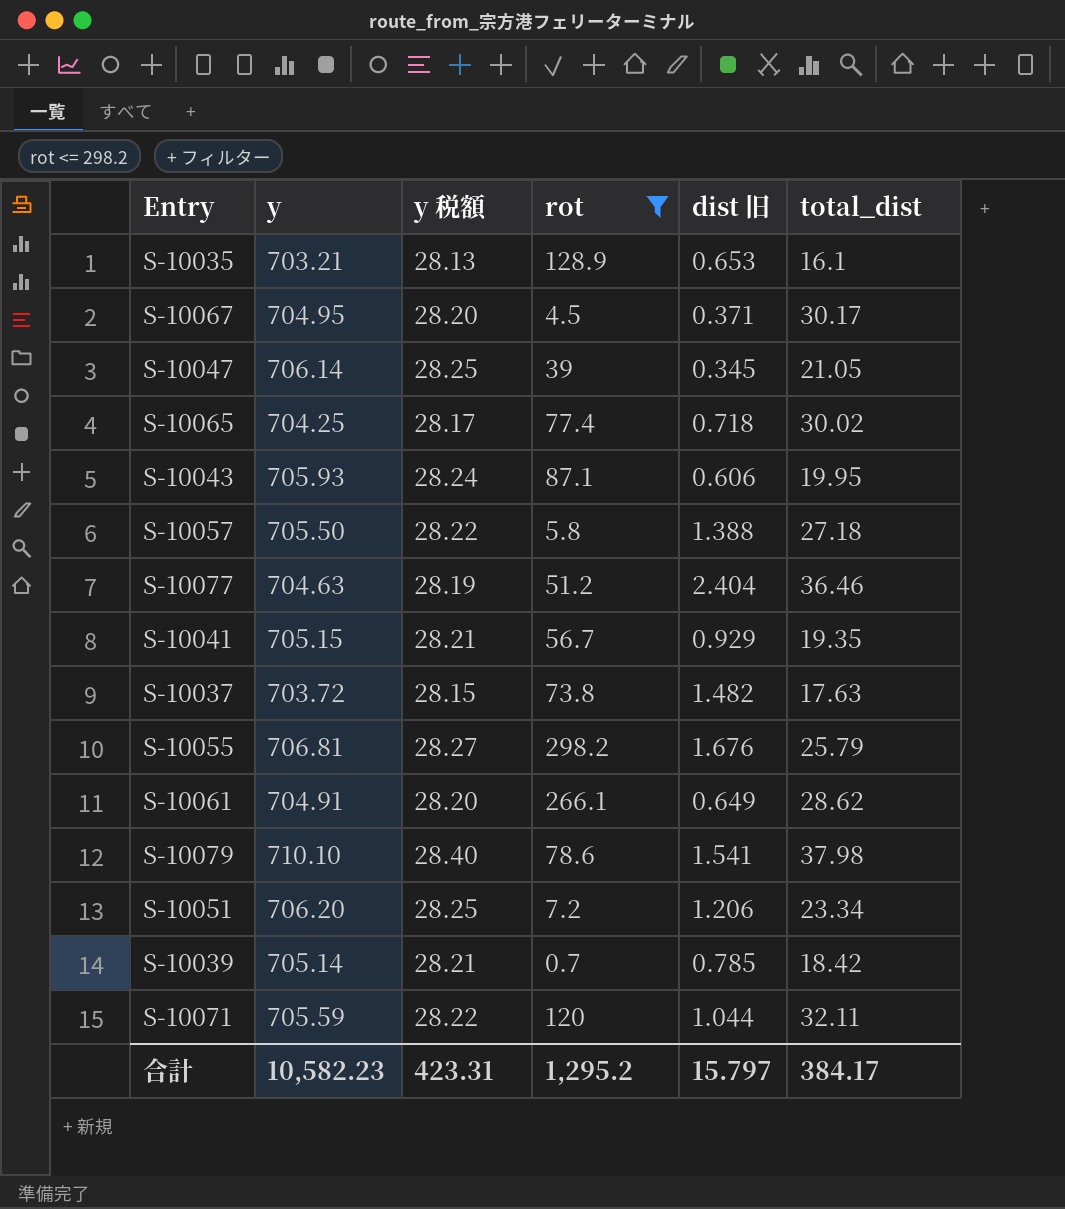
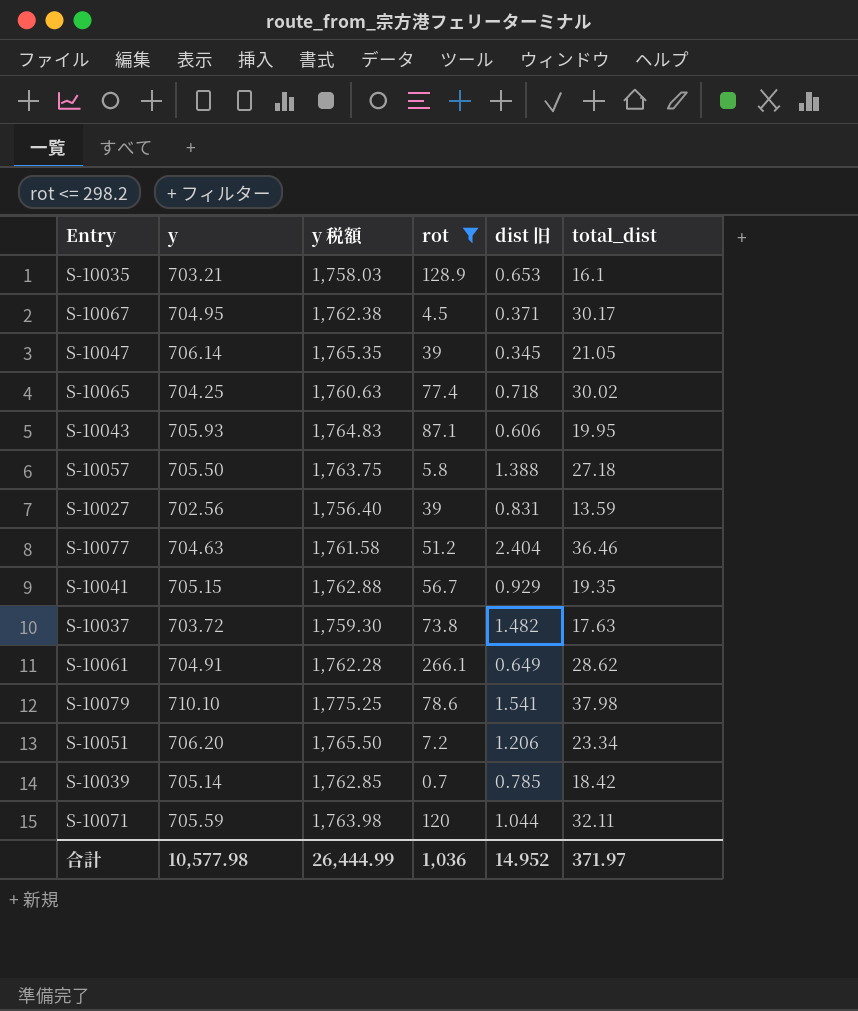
column y 税額 | formula: [y] * 0.04 -> [y] * 2.5
row S-10055: 706.81 | 28.27 | 298.2 | 1.676 | 25.79 -> none
row S-10027: none -> 702.56 | 1,756.40 | 39 | 0.831 | 13.59
合計 | y: 10,582.23 -> 10,577.98
合計 | y 税額: 423.31 -> 26,444.99
合計 | rot: 1,295.2 -> 1,036
合計 | dist 旧: 15.797 -> 14.952
合計 | total_dist: 384.17 -> 371.97

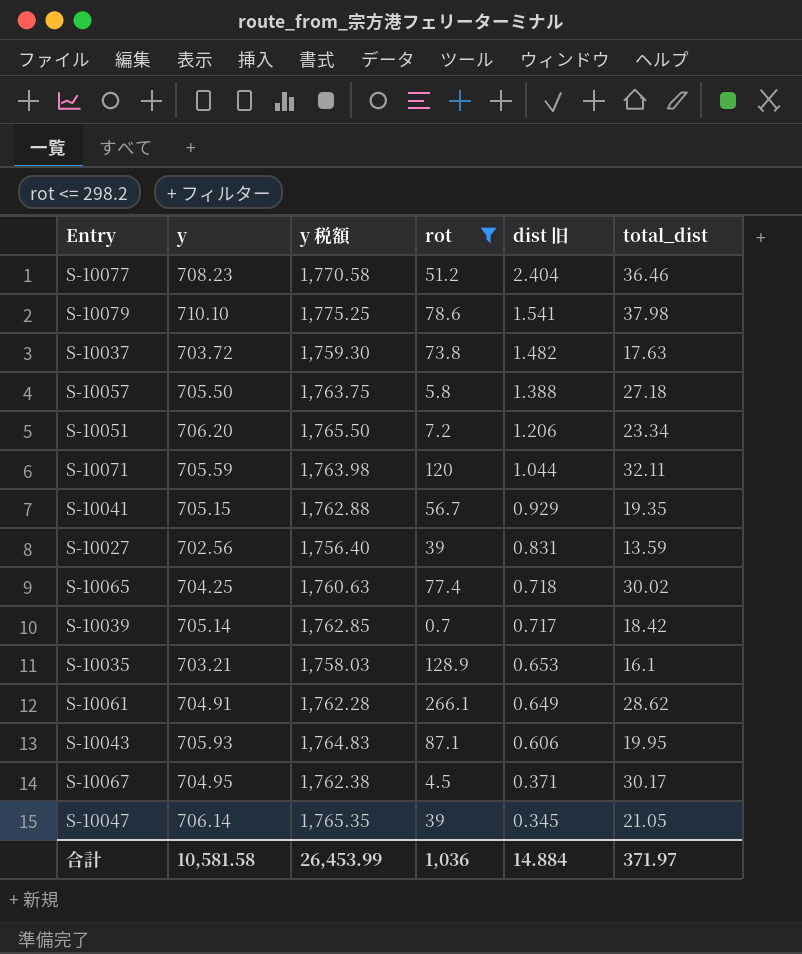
row order: none -> dist 旧 descending
S-10077 | y: 704.63 -> 708.23
S-10077 | y 税額: 1,761.58 -> 1,770.58
S-10039 | dist 旧: 0.785 -> 0.717
合計 | y: 10,577.98 -> 10,581.58
合計 | y 税額: 26,444.99 -> 26,453.99
合計 | dist 旧: 14.952 -> 14.884

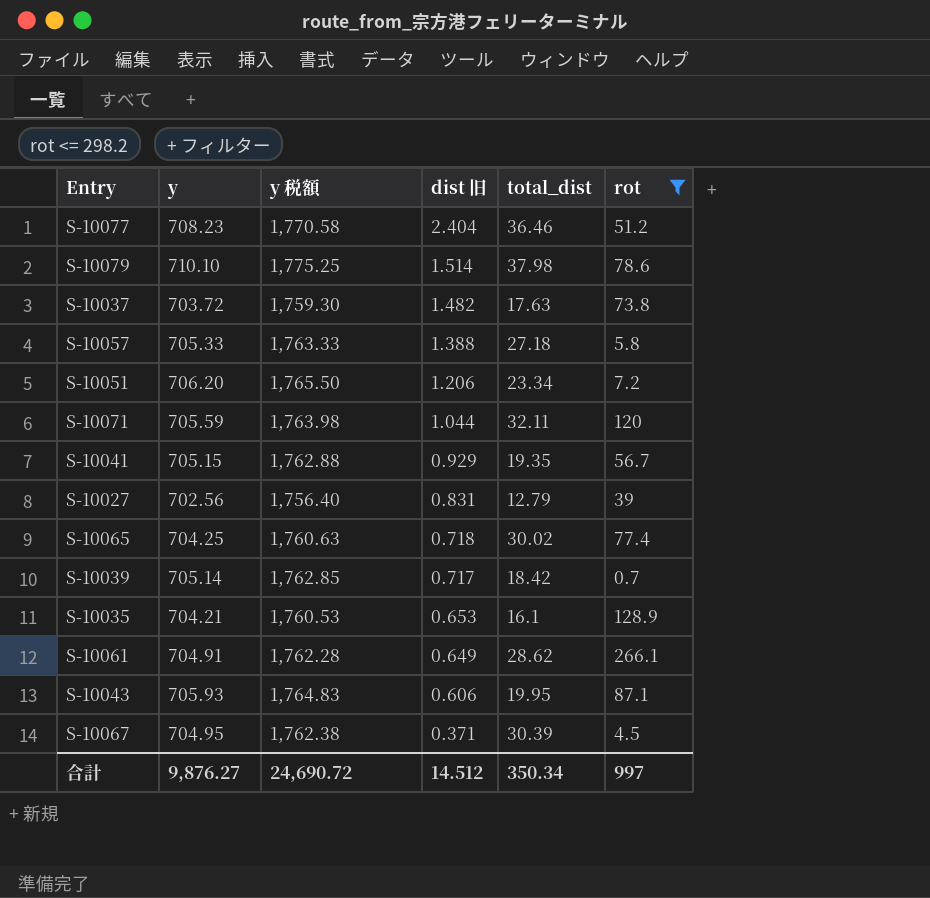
column rot | position: 4 -> 6
row S-10047: 706.14 | 1,765.35 | 39 | 0.345 | 21.05 -> none
S-10079 | dist 旧: 1.541 -> 1.514
S-10057 | y: 705.50 -> 705.33
S-10057 | y 税額: 1,763.75 -> 1,763.33
S-10027 | total_dist: 13.59 -> 12.79
S-10035 | y: 703.21 -> 704.21
S-10035 | y 税額: 1,758.03 -> 1,760.53
S-10067 | total_dist: 30.17 -> 30.39
合計 | y: 10,581.58 -> 9,876.27
合計 | y 税額: 26,453.99 -> 24,690.72
合計 | dist 旧: 14.884 -> 14.512
合計 | total_dist: 371.97 -> 350.34
合計 | rot: 1,036 -> 997

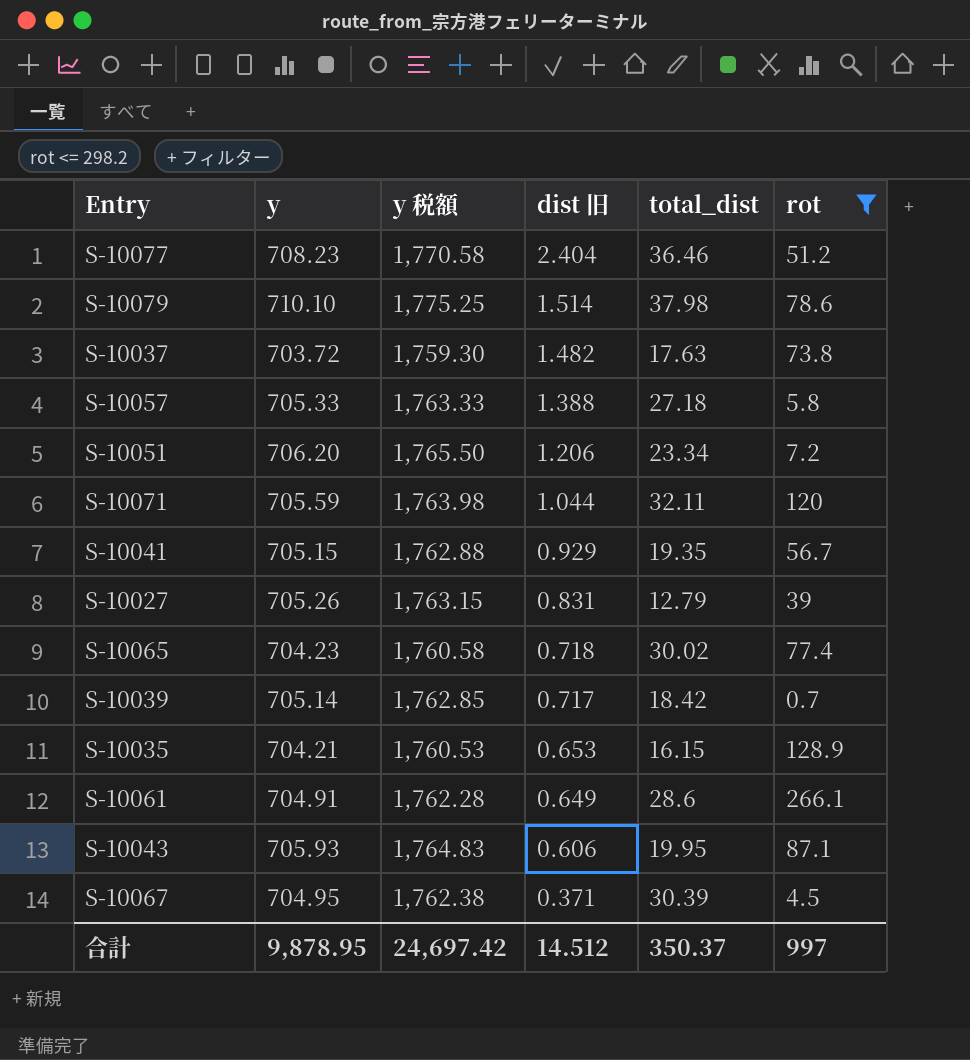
S-10027 | y: 702.56 -> 705.26
S-10027 | y 税額: 1,756.40 -> 1,763.15
S-10065 | y: 704.25 -> 704.23
S-10065 | y 税額: 1,760.63 -> 1,760.58
S-10035 | total_dist: 16.1 -> 16.15
S-10061 | total_dist: 28.62 -> 28.6
合計 | y: 9,876.27 -> 9,878.95
合計 | y 税額: 24,690.72 -> 24,697.42
合計 | total_dist: 350.34 -> 350.37

